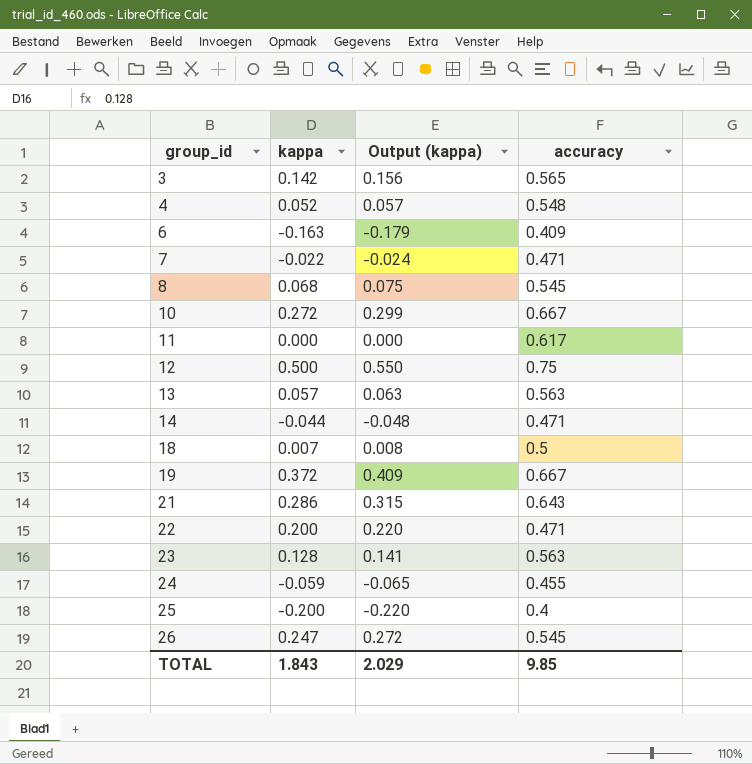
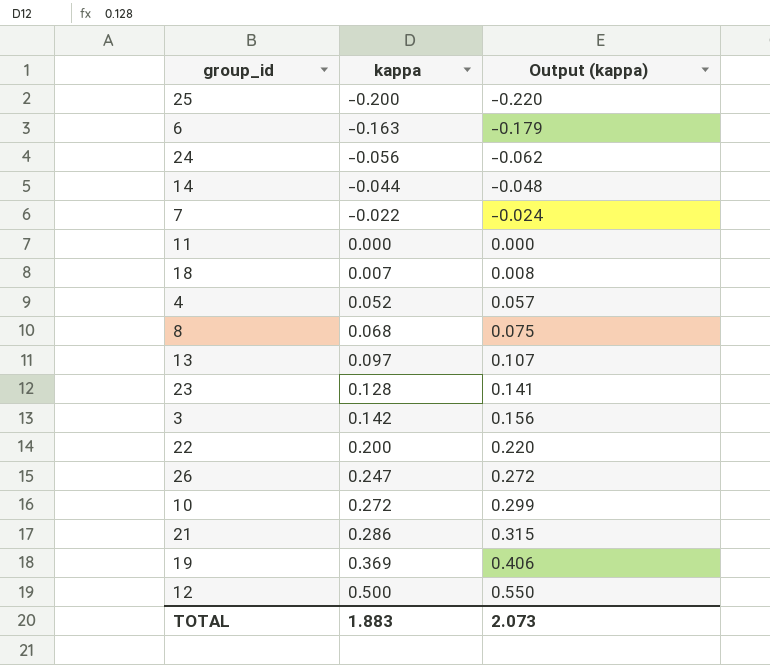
row order: group_id ascending -> kappa ascending
column accuracy | position: 4 -> none
24 | kappa: -0.059 -> -0.056
24 | Output (kappa): -0.065 -> -0.062
13 | kappa: 0.057 -> 0.097
13 | Output (kappa): 0.063 -> 0.107
19 | kappa: 0.372 -> 0.369
19 | Output (kappa): 0.409 -> 0.406
TOTAL | kappa: 1.843 -> 1.883
TOTAL | Output (kappa): 2.029 -> 2.073

